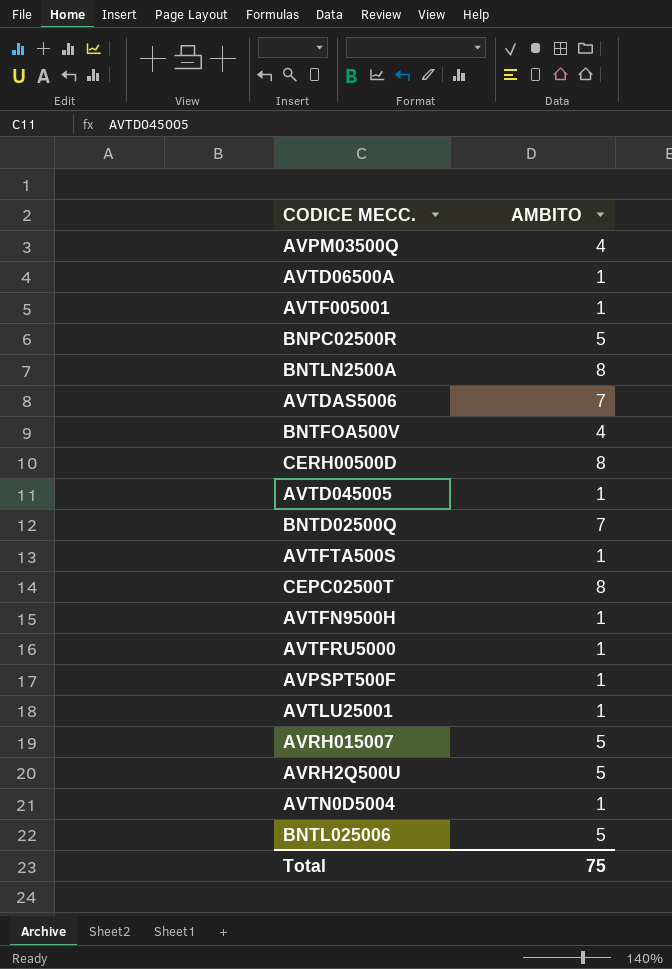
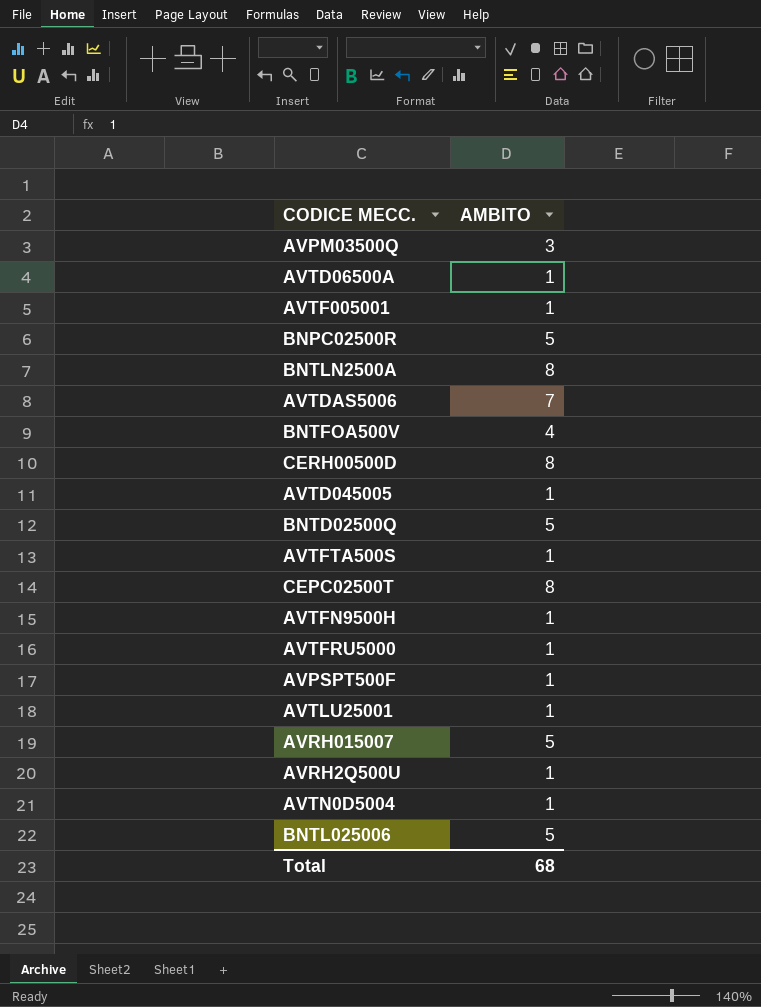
AVPM03500Q | AMBITO: 4 -> 3
BNTD02500Q | AMBITO: 7 -> 5
AVRH2Q500U | AMBITO: 5 -> 1
Total | AMBITO: 75 -> 68

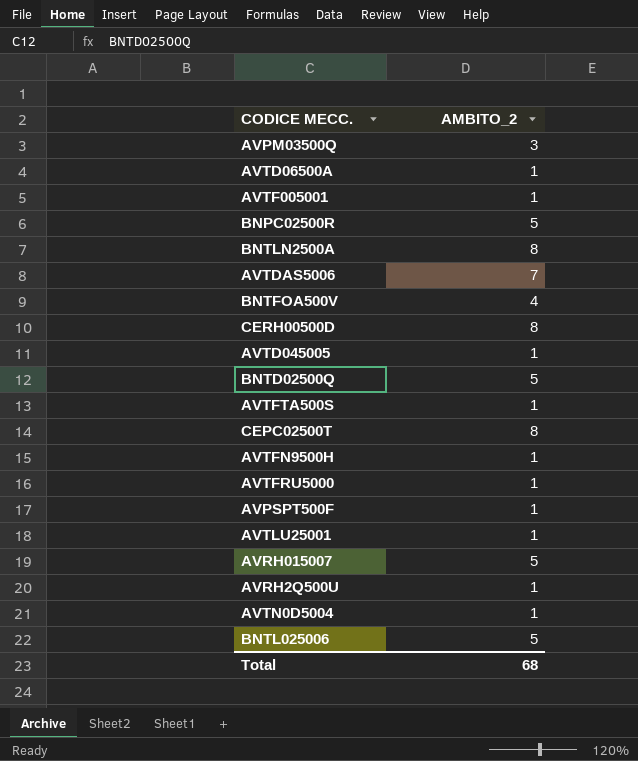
column name: AMBITO -> AMBITO_2

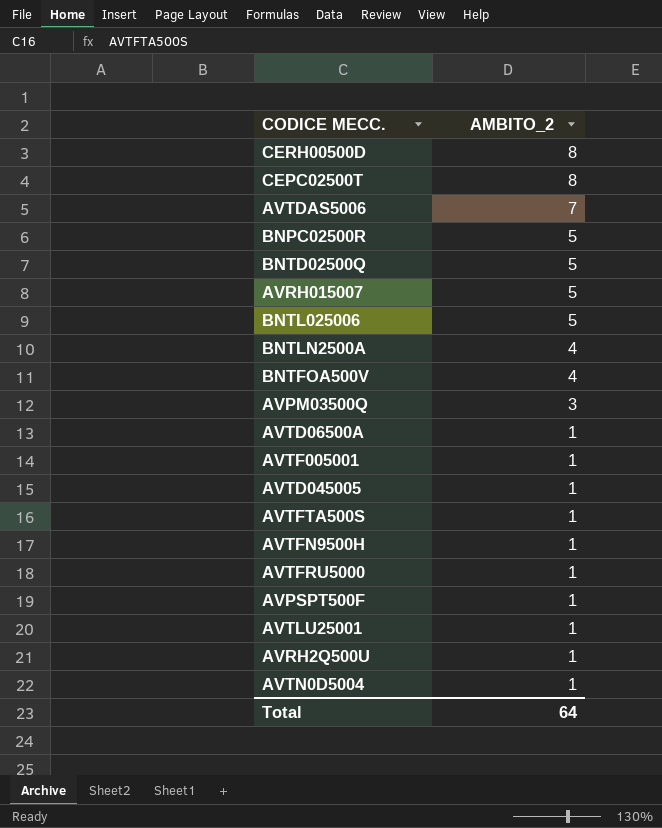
row order: none -> AMBITO_2 descending
BNTLN2500A | AMBITO_2: 8 -> 4
Total | AMBITO_2: 68 -> 64

